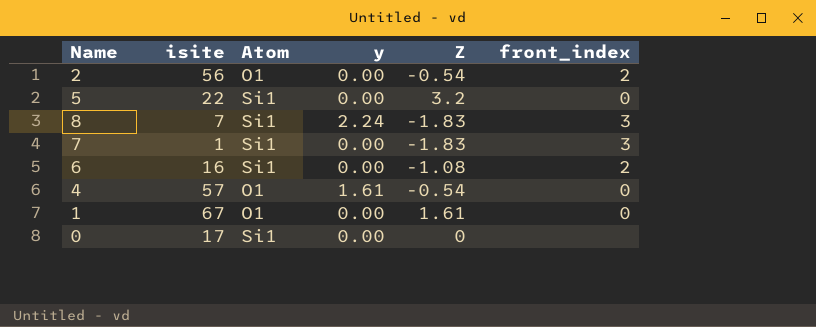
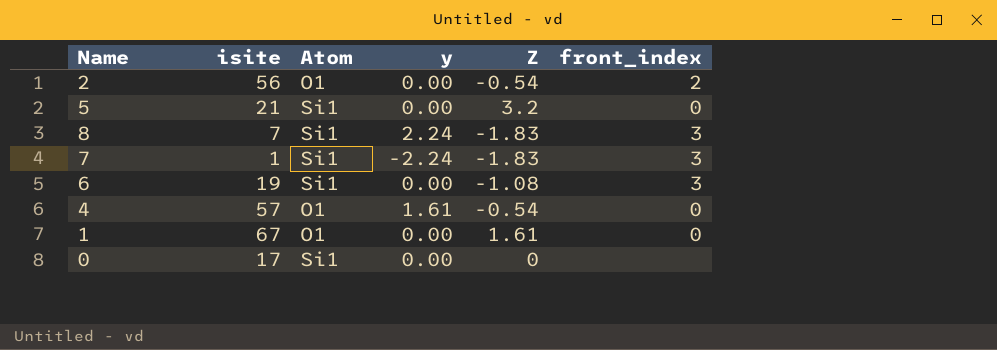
5 | isite: 22 -> 21
7 | y: 0.00 -> -2.24
6 | isite: 16 -> 19
6 | front_index: 2 -> 3

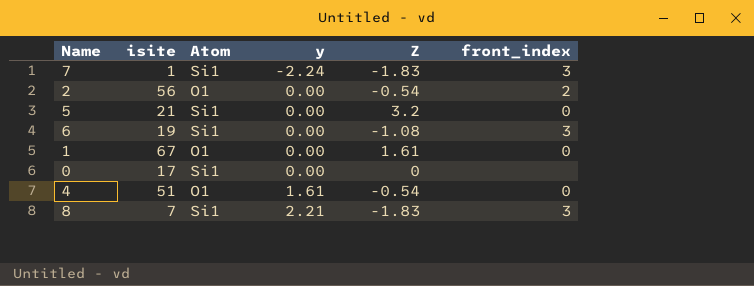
row order: none -> y ascending
4 | isite: 57 -> 51
8 | y: 2.24 -> 2.21

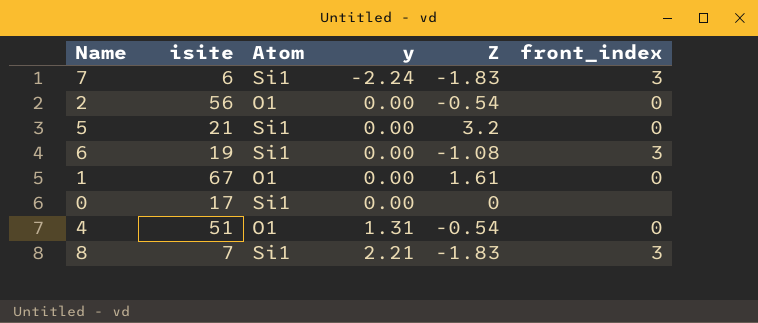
7 | isite: 1 -> 6
2 | front_index: 2 -> 0
4 | y: 1.61 -> 1.31

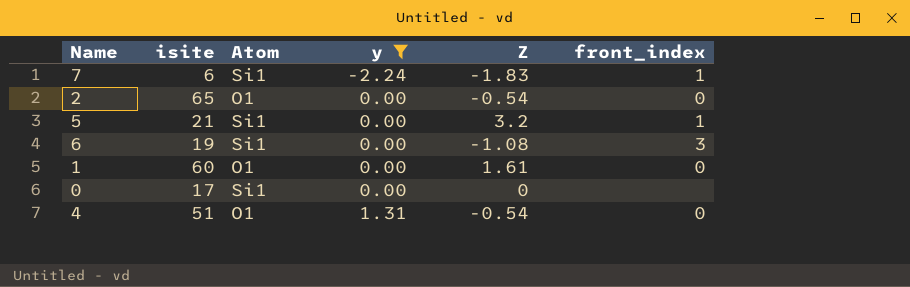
filter: none -> y != 2.21
7 | front_index: 3 -> 1
2 | isite: 56 -> 65
5 | front_index: 0 -> 1
1 | isite: 67 -> 60

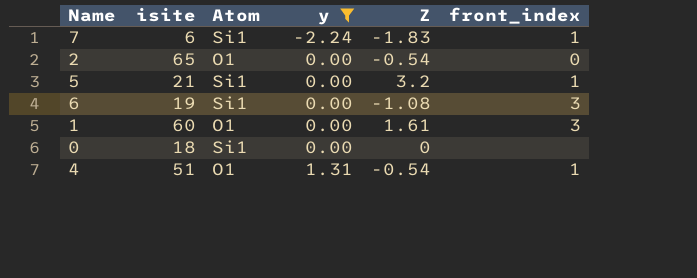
1 | front_index: 0 -> 3
0 | isite: 17 -> 18
4 | front_index: 0 -> 1

